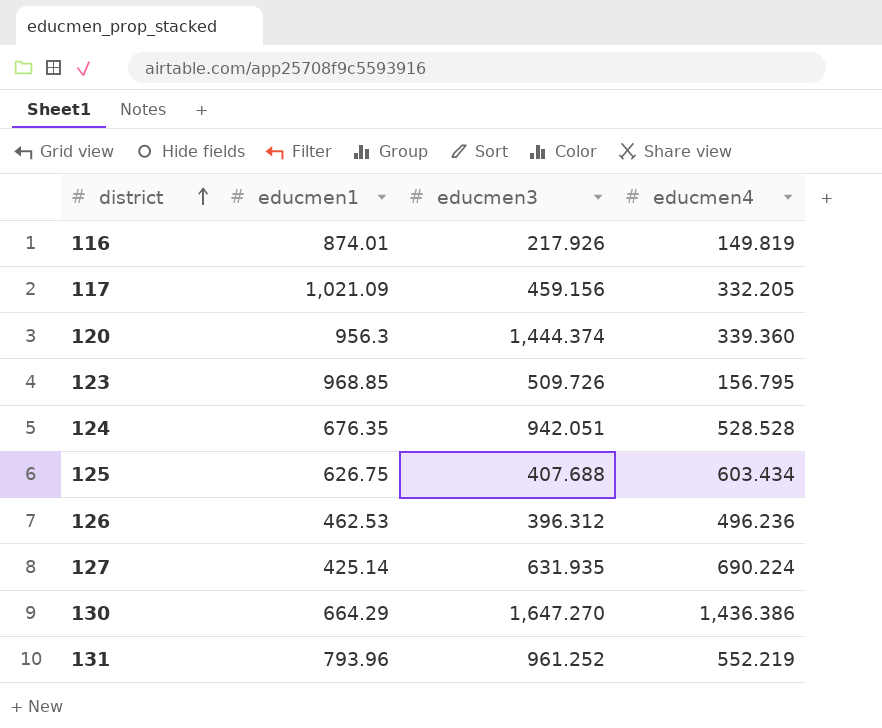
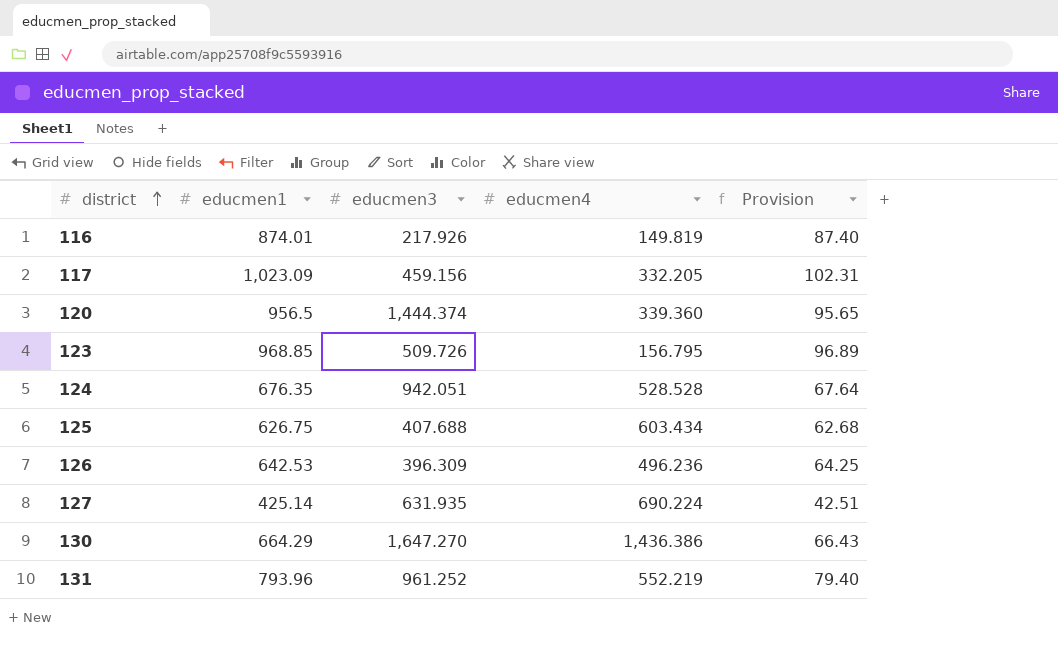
column Provision | formula: none -> [educmen1] * 0.1
117 | educmen1: 1,021.09 -> 1,023.09
120 | educmen1: 956.3 -> 956.5
126 | educmen1: 462.53 -> 642.53
126 | educmen3: 396.312 -> 396.309

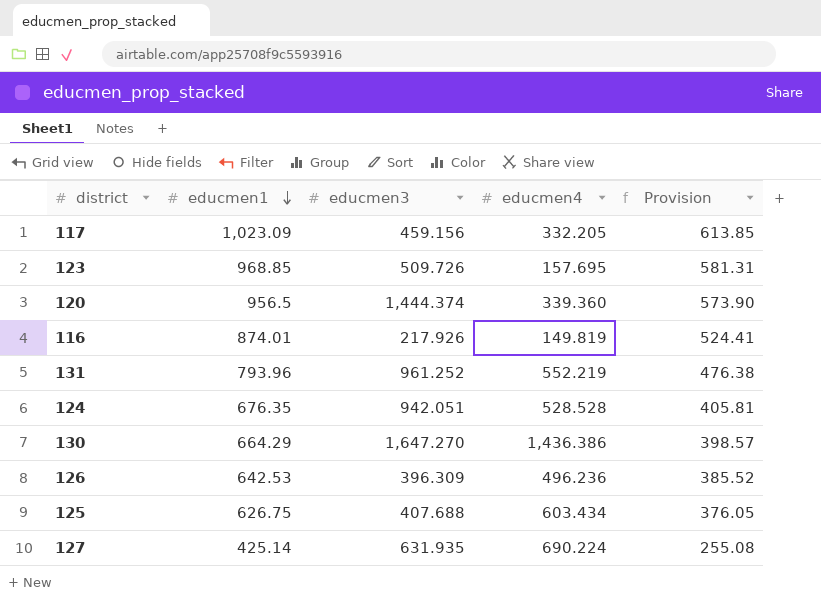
row order: district ascending -> educmen1 descending
column Provision | formula: [educmen1] * 0.1 -> [educmen1] * 0.6
123 | educmen4: 156.795 -> 157.695

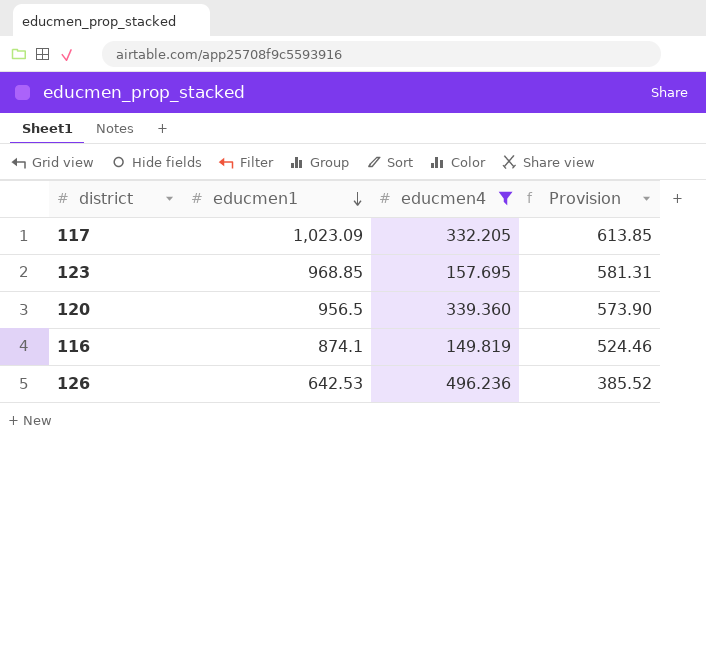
filter: none -> educmen4 <= 496.236
column educmen3 | position: 3 -> none
116 | educmen1: 874.01 -> 874.1
116 | Provision: 524.41 -> 524.46

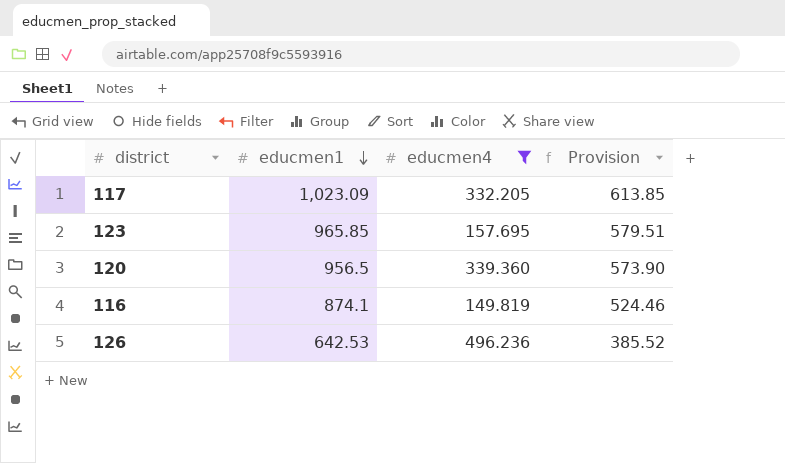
123 | educmen1: 968.85 -> 965.85
123 | Provision: 581.31 -> 579.51

